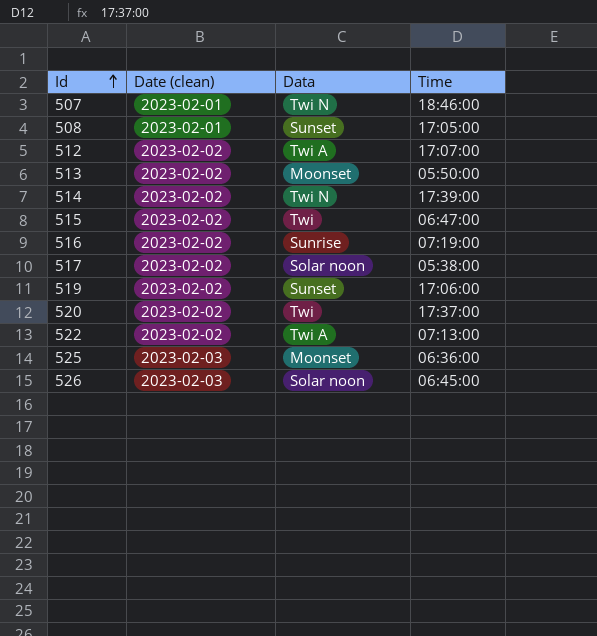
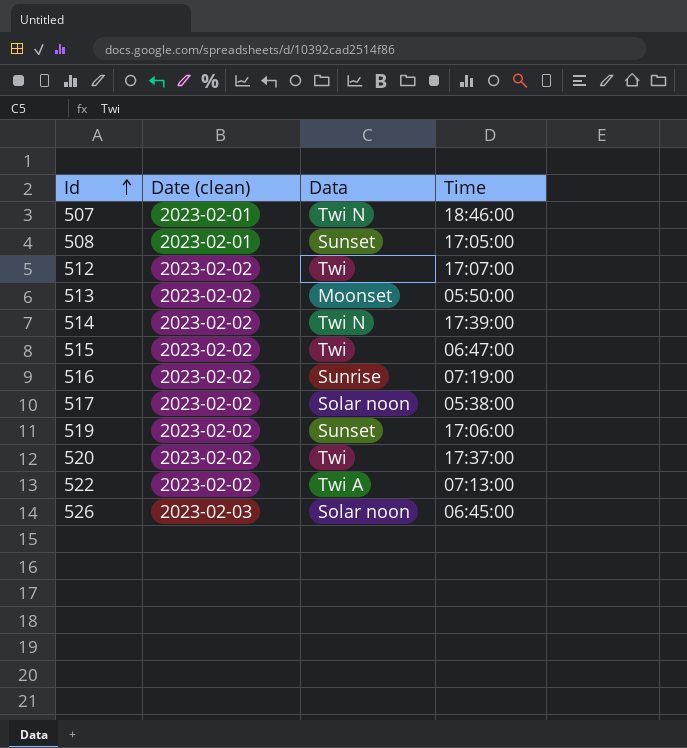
row 525: 2023-02-03 | Moonset | 06:36:00 -> none
512 | Data: Twi A -> Twi

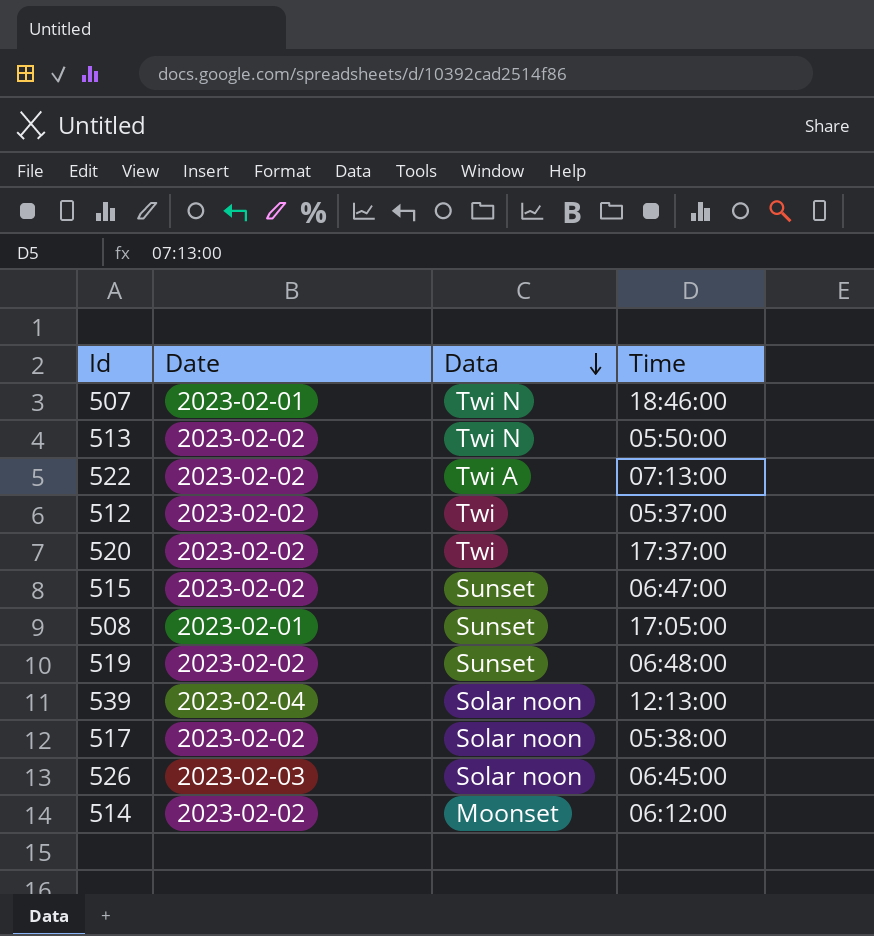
row order: Id ascending -> Data descending
column name: Date (clean) -> Date
row 516: 2023-02-02 | Sunrise | 07:19:00 -> none
513 | Data: Moonset -> Twi N
512 | Time: 17:07:00 -> 05:37:00
515 | Data: Twi -> Sunset
519 | Time: 17:06:00 -> 06:48:00
row 539: none -> 2023-02-04 | Solar noon | 12:13:00
514 | Data: Twi N -> Moonset
514 | Time: 17:39:00 -> 06:12:00

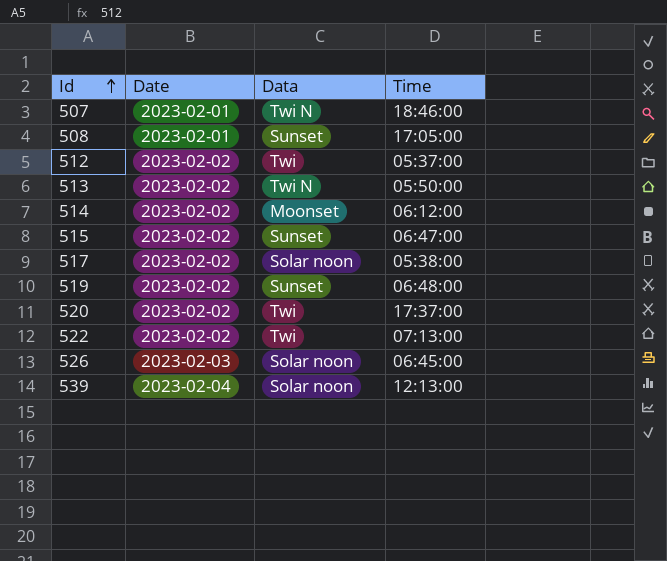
row order: Data descending -> Id ascending
522 | Data: Twi A -> Twi

